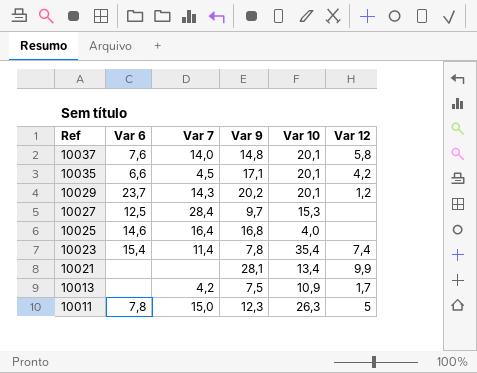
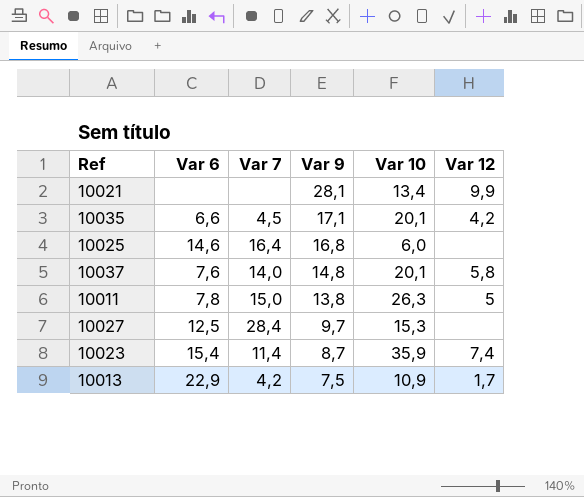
row order: Ref descending -> Var 9 descending
row 10029: 23,7 | 14,3 | 20,2 | 20,1 | 1,2 -> none
10025 | Var 10: 4,0 -> 6,0
10011 | Var 9: 12,3 -> 13,8
10023 | Var 9: 7,8 -> 8,7
10023 | Var 10: 35,4 -> 35,9
10013 | Var 6: none -> 22,9

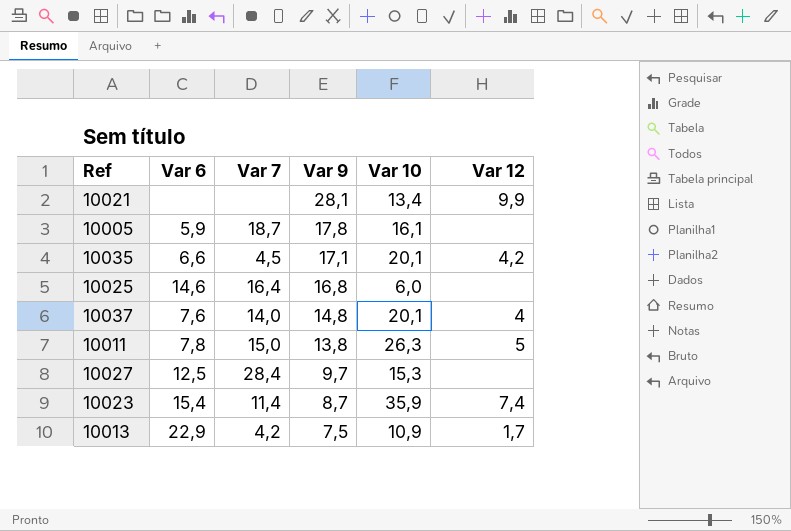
row 10005: none -> 5,9 | 18,7 | 17,8 | 16,1 | none
10037 | Var 12: 5,8 -> 4

